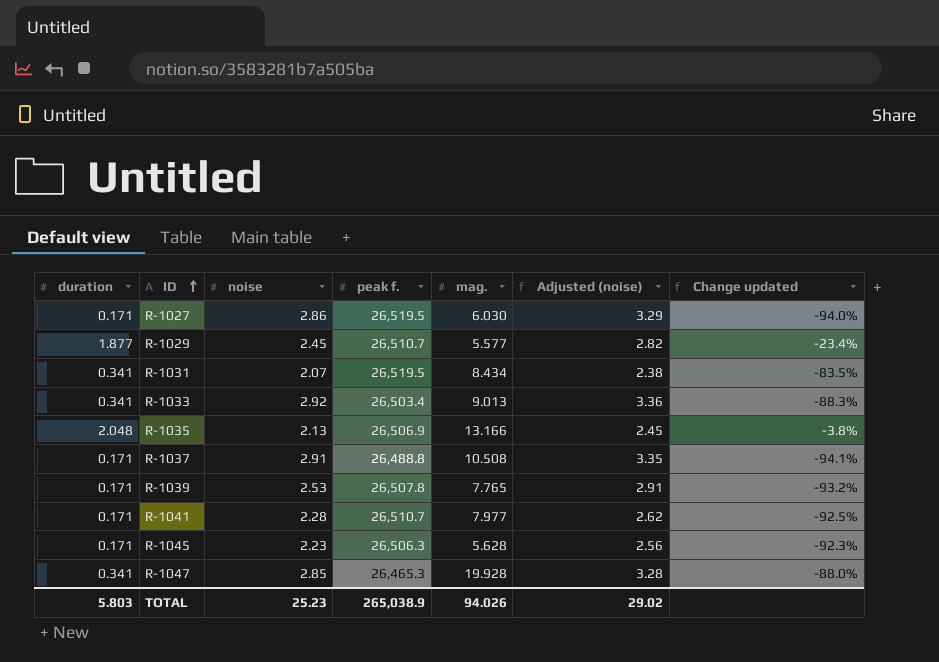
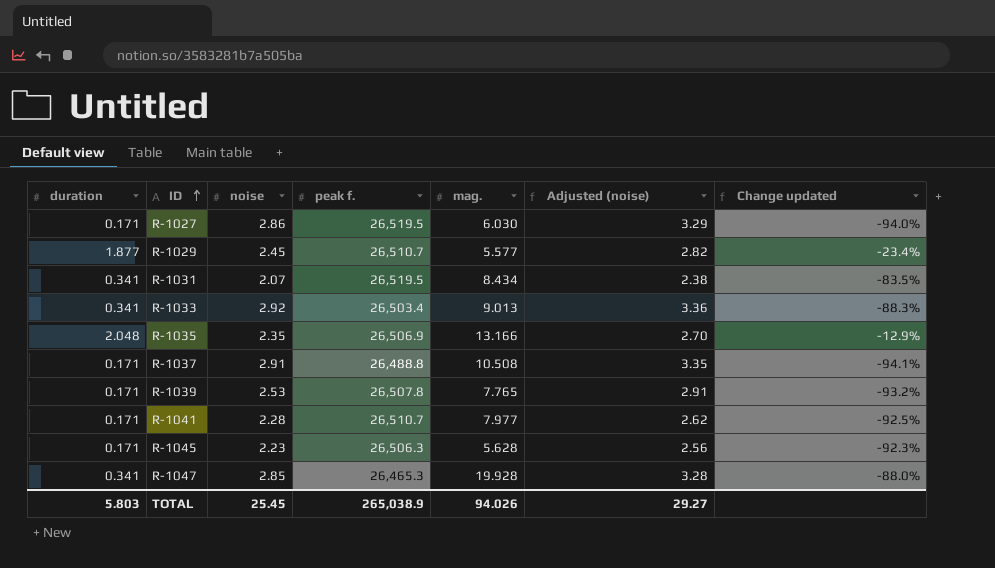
R-1035 | noise: 2.13 -> 2.35
R-1035 | Adjusted (noise): 2.45 -> 2.70
R-1035 | Change updated: -3.8% -> -12.9%
TOTAL | noise: 25.23 -> 25.45
TOTAL | Adjusted (noise): 29.02 -> 29.27

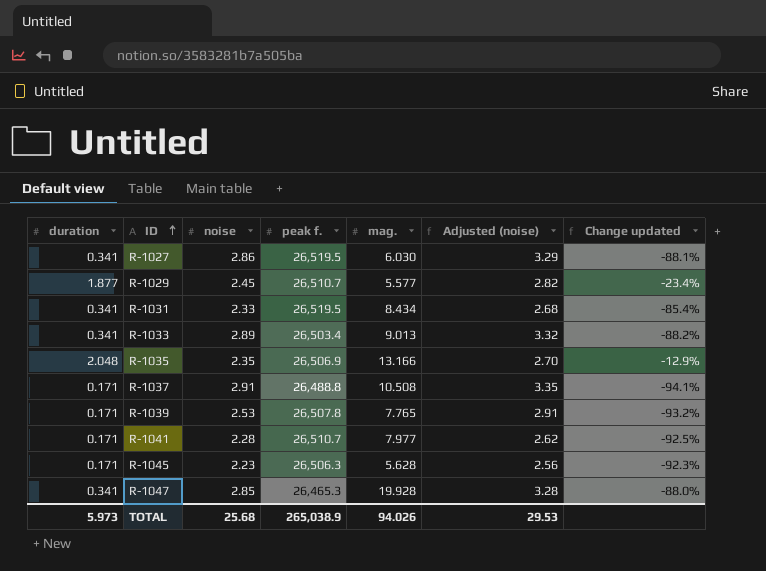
R-1027 | duration: 0.171 -> 0.341
R-1027 | Change updated: -94.0% -> -88.1%
R-1031 | noise: 2.07 -> 2.33
R-1031 | Adjusted (noise): 2.38 -> 2.68
R-1031 | Change updated: -83.5% -> -85.4%
R-1033 | noise: 2.92 -> 2.89
R-1033 | Adjusted (noise): 3.36 -> 3.32
R-1033 | Change updated: -88.3% -> -88.2%
TOTAL | duration: 5.803 -> 5.973
TOTAL | noise: 25.45 -> 25.68
TOTAL | Adjusted (noise): 29.27 -> 29.53

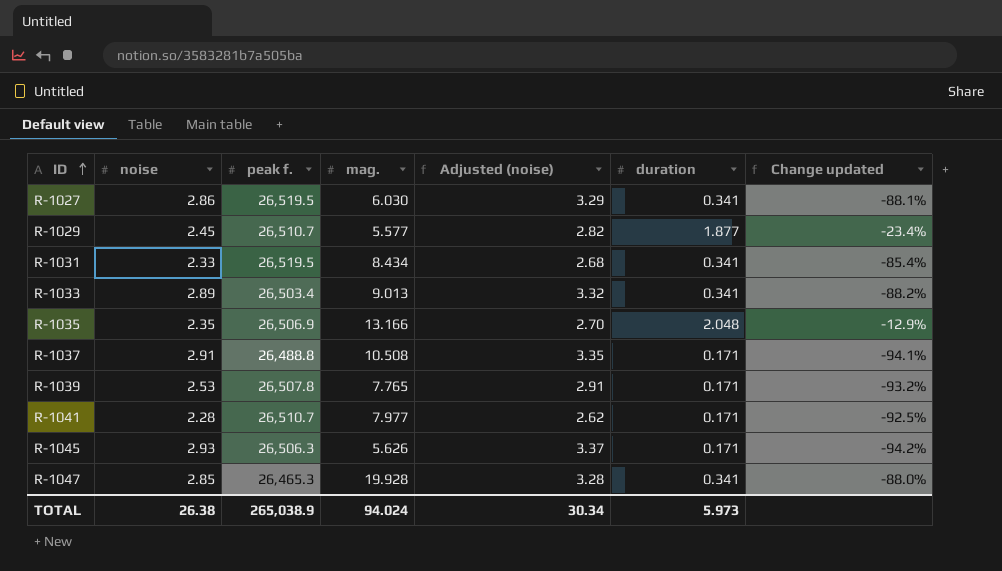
column duration | position: 1 -> 6
R-1045 | noise: 2.23 -> 2.93
R-1045 | mag.: 5.628 -> 5.626
R-1045 | Adjusted (noise): 2.56 -> 3.37
R-1045 | Change updated: -92.3% -> -94.2%
TOTAL | noise: 25.68 -> 26.38
TOTAL | mag.: 94.026 -> 94.024
TOTAL | Adjusted (noise): 29.53 -> 30.34

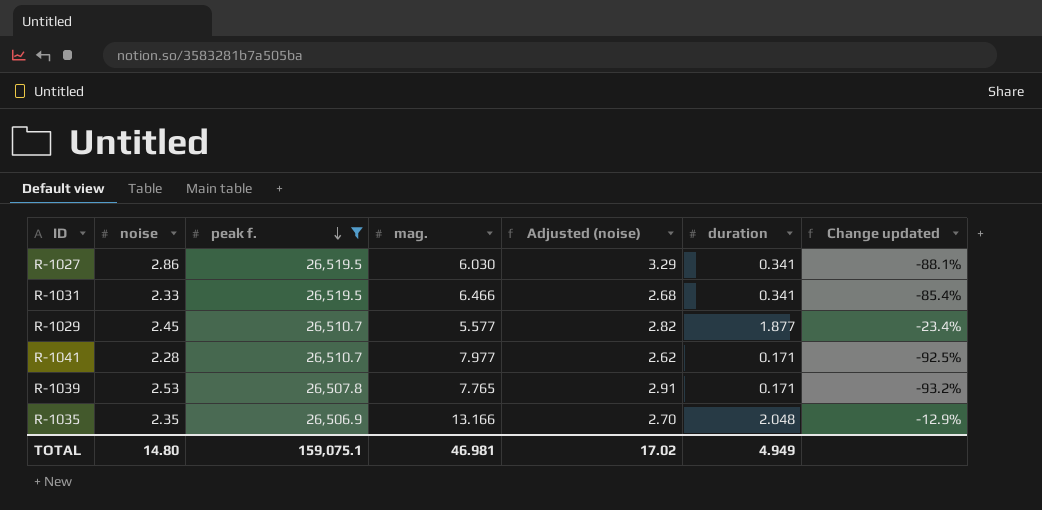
filter: none -> peak f. >= 26,506.9
row order: ID ascending -> peak f. descending
R-1031 | mag.: 8.434 -> 6.466
TOTAL | noise: 26.38 -> 14.80
TOTAL | peak f.: 265,038.9 -> 159,075.1
TOTAL | mag.: 94.024 -> 46.981
TOTAL | Adjusted (noise): 30.34 -> 17.02
TOTAL | duration: 5.973 -> 4.949

